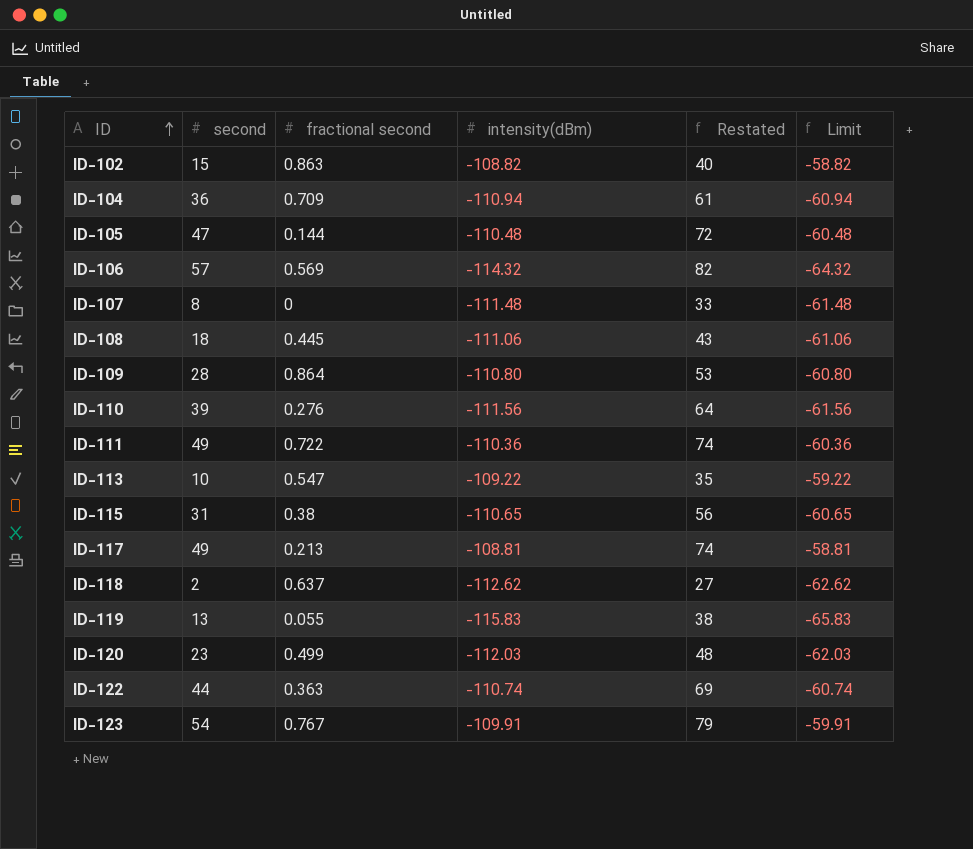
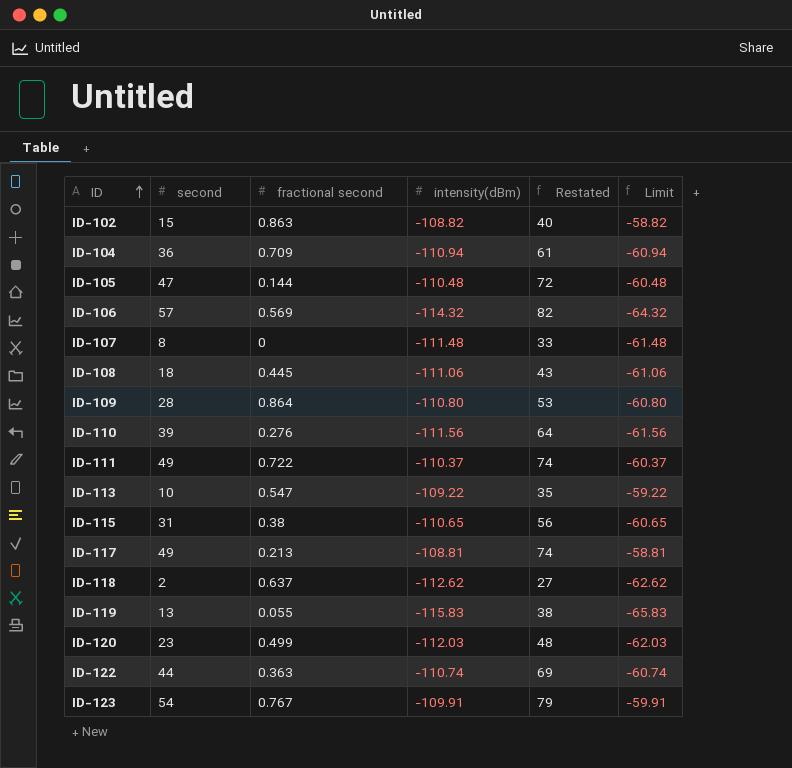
ID-111 | intensity(dBm): -110.36 -> -110.37
ID-111 | Limit: -60.36 -> -60.37

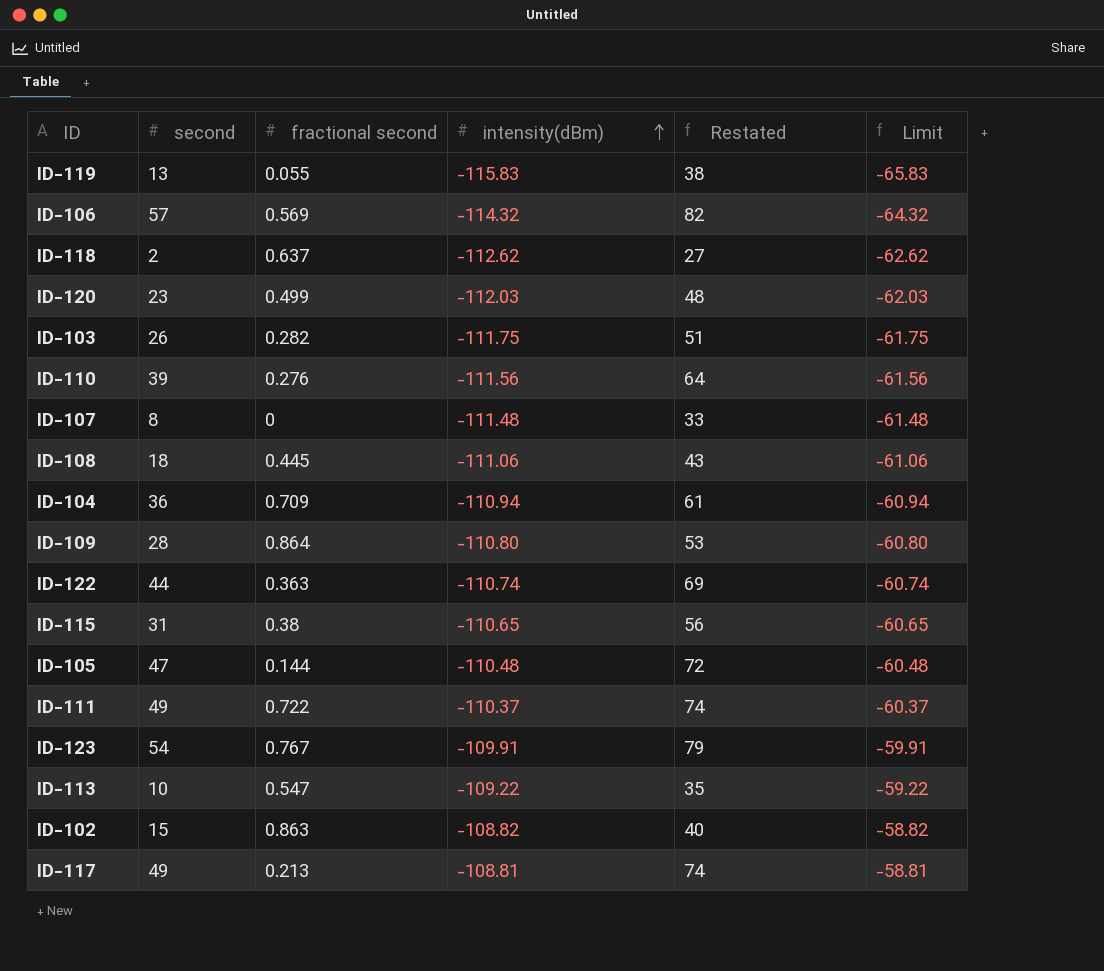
row order: ID ascending -> intensity(dBm) ascending
row ID-103: none -> 26 | 0.282 | -111.75 | 51 | -61.75

